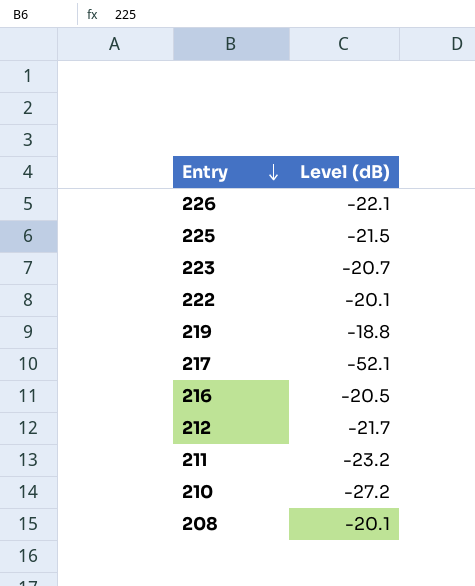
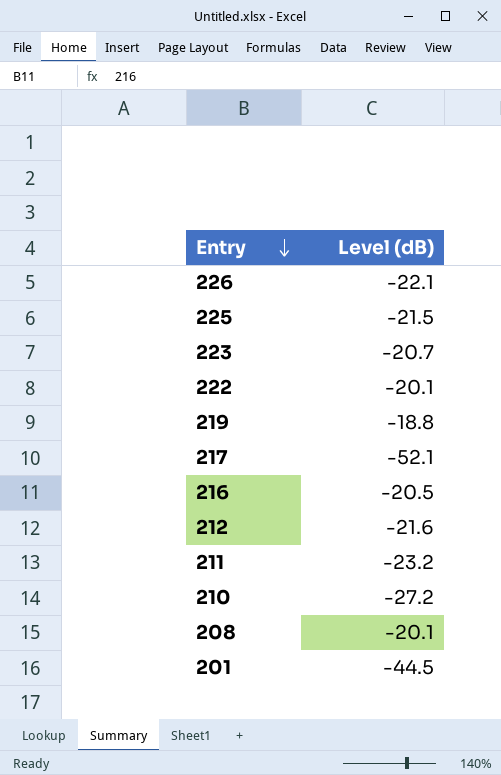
212 | Level (dB): -21.7 -> -21.6
row 201: none -> -44.5

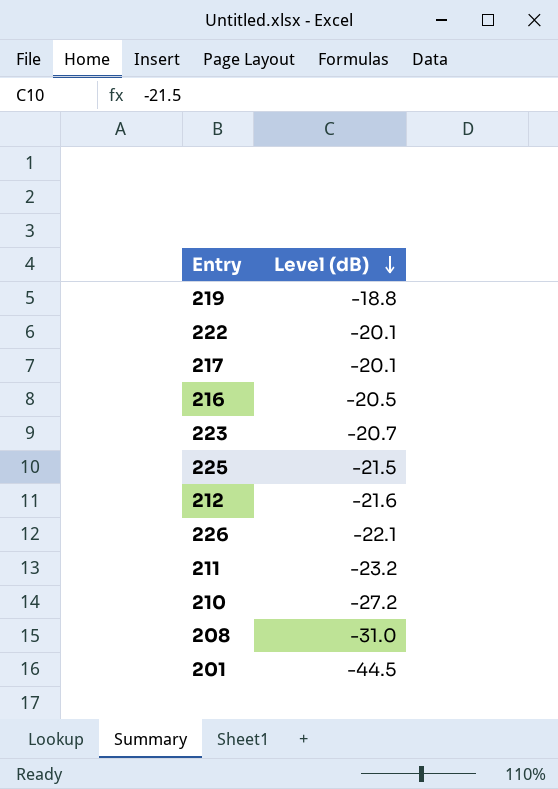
row order: Entry descending -> Level (dB) descending
217 | Level (dB): -52.1 -> -20.1
208 | Level (dB): -20.1 -> -31.0

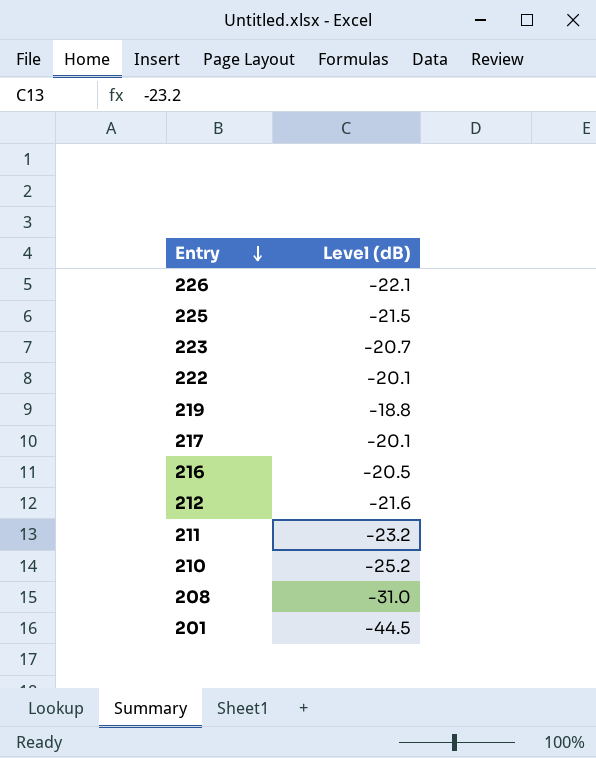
row order: Level (dB) descending -> Entry descending
210 | Level (dB): -27.2 -> -25.2

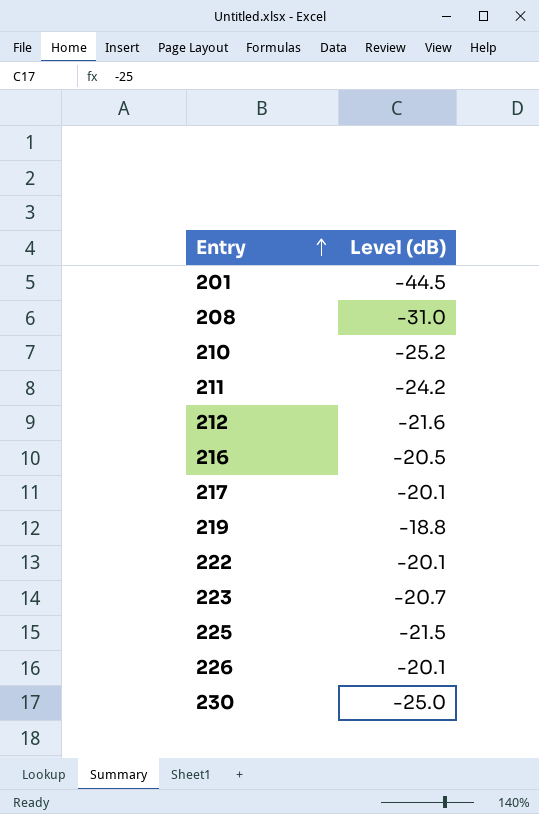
row order: Entry descending -> Entry ascending
211 | Level (dB): -23.2 -> -24.2
226 | Level (dB): -22.1 -> -20.1
row 230: none -> -25.0

